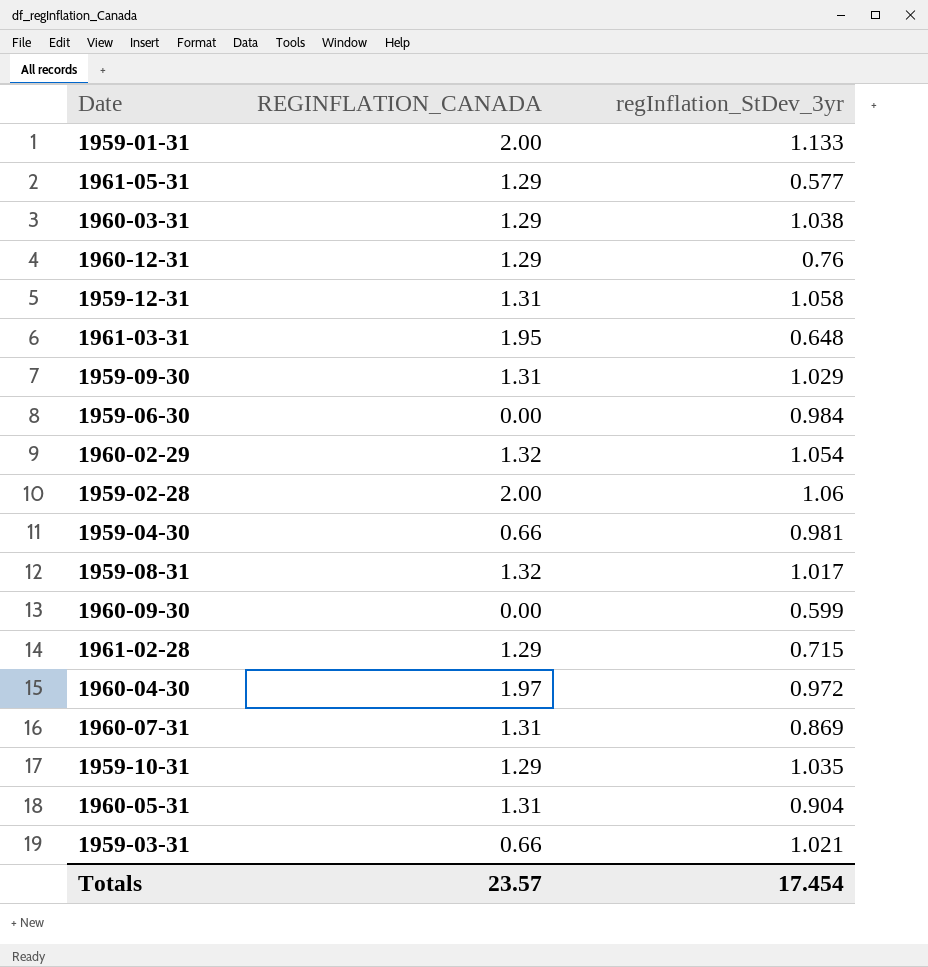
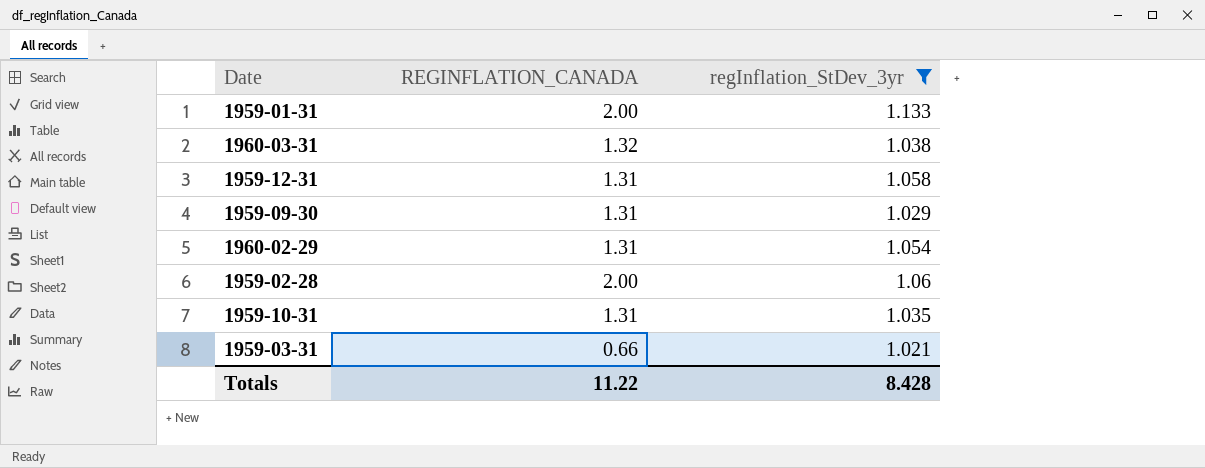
filter: none -> regInflation_StDev_3yr >= 1.021
1960-03-31 | REGINFLATION_CANADA: 1.29 -> 1.32
1960-02-29 | REGINFLATION_CANADA: 1.32 -> 1.31
1959-10-31 | REGINFLATION_CANADA: 1.29 -> 1.31
Totals | REGINFLATION_CANADA: 23.57 -> 11.22
Totals | regInflation_StDev_3yr: 17.454 -> 8.428

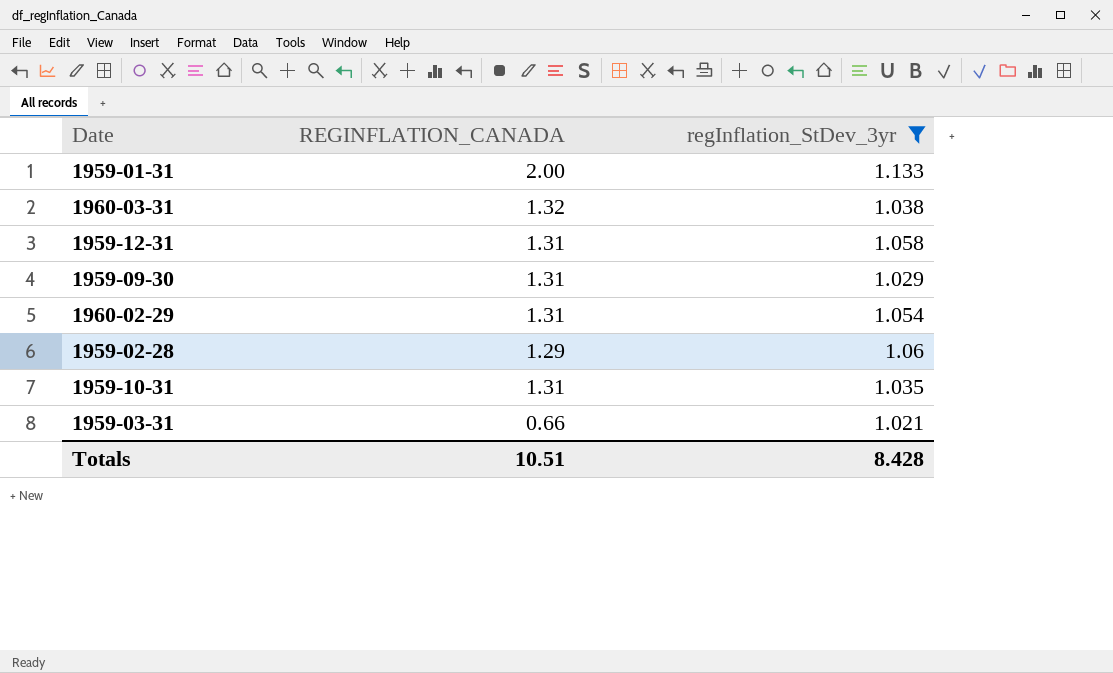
1959-02-28 | REGINFLATION_CANADA: 2.00 -> 1.29
Totals | REGINFLATION_CANADA: 11.22 -> 10.51

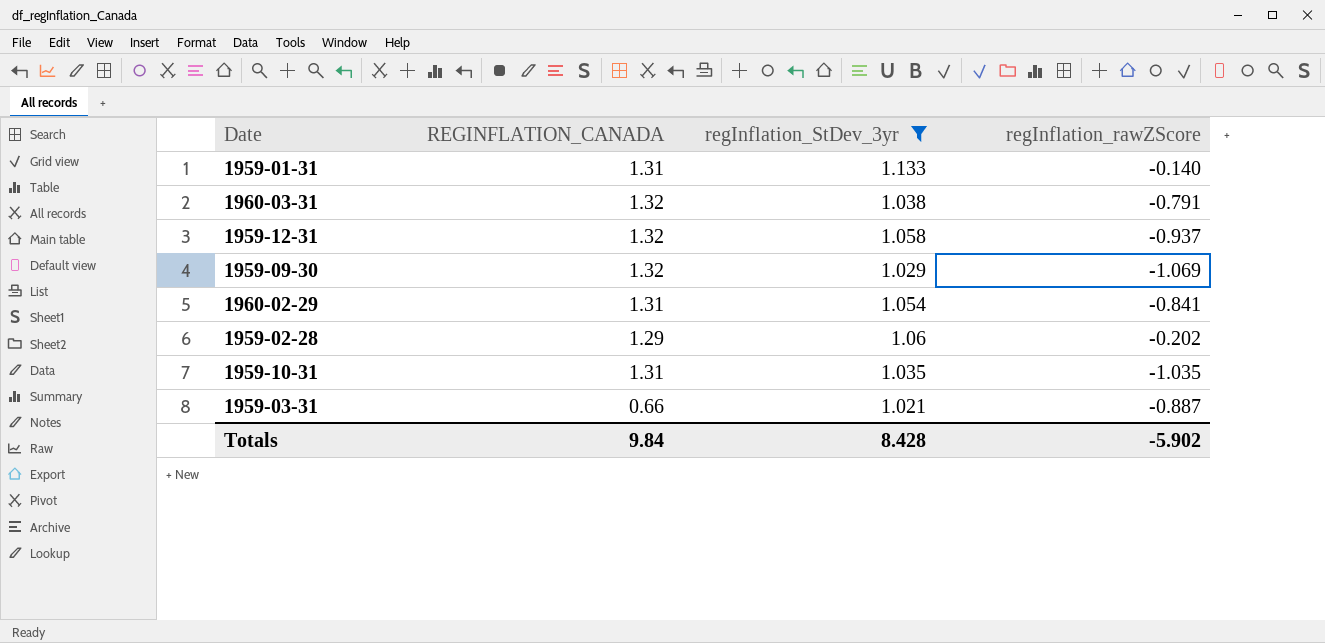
column regInflation_rawZScore | position: none -> 4
1959-01-31 | REGINFLATION_CANADA: 2.00 -> 1.31
1959-12-31 | REGINFLATION_CANADA: 1.31 -> 1.32
1959-09-30 | REGINFLATION_CANADA: 1.31 -> 1.32
Totals | REGINFLATION_CANADA: 10.51 -> 9.84

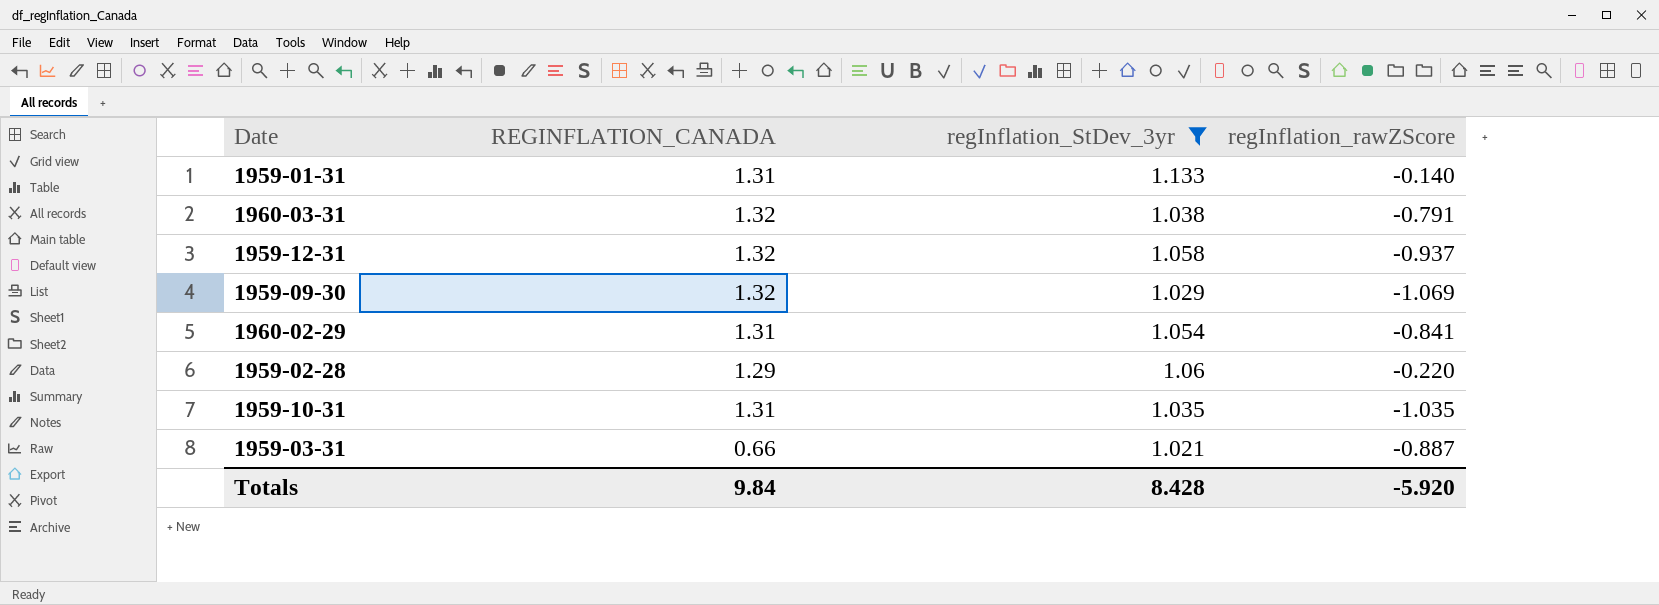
1959-02-28 | regInflation_rawZScore: -0.202 -> -0.220
Totals | regInflation_rawZScore: -5.902 -> -5.920

